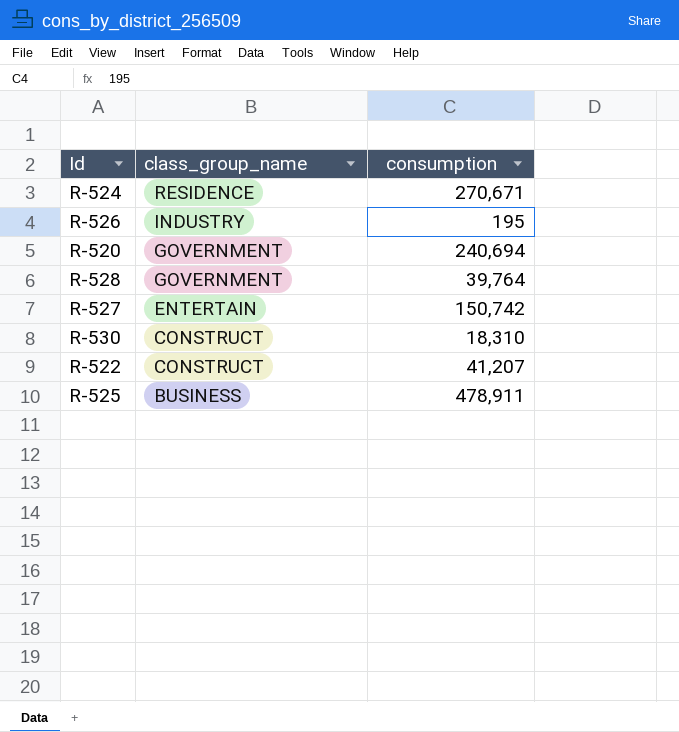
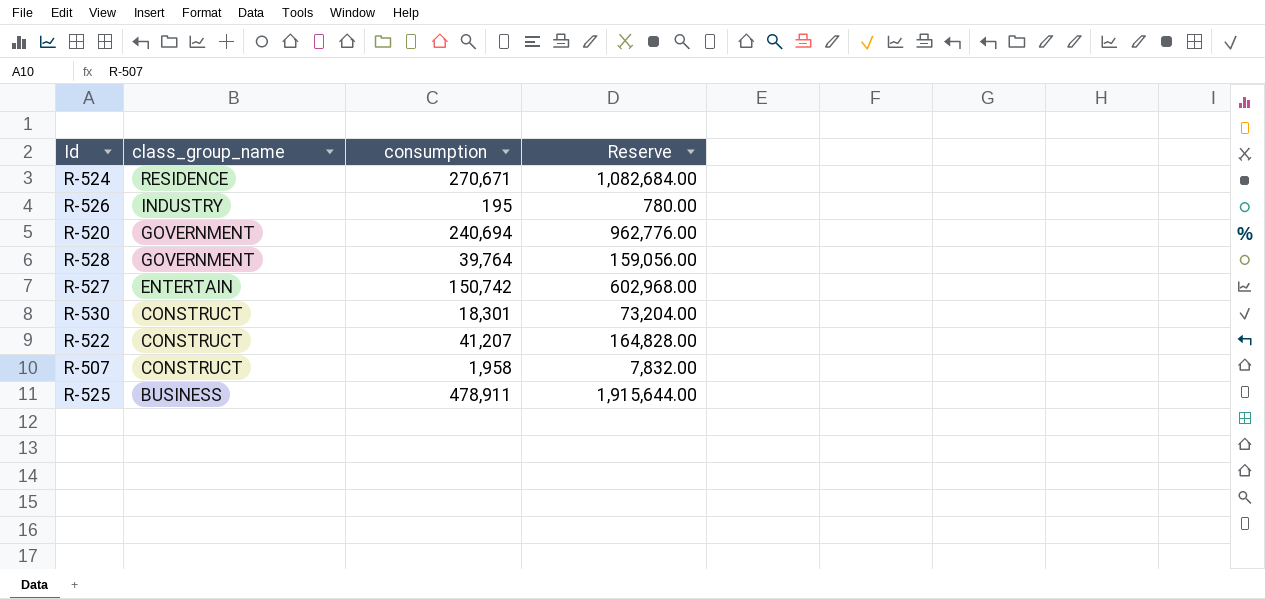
column Reserve | formula: none -> [consumption] * 4
R-530 | consumption: 18,310 -> 18,301
row R-507: none -> CONSTRUCT | 1,958 | 7,832.00

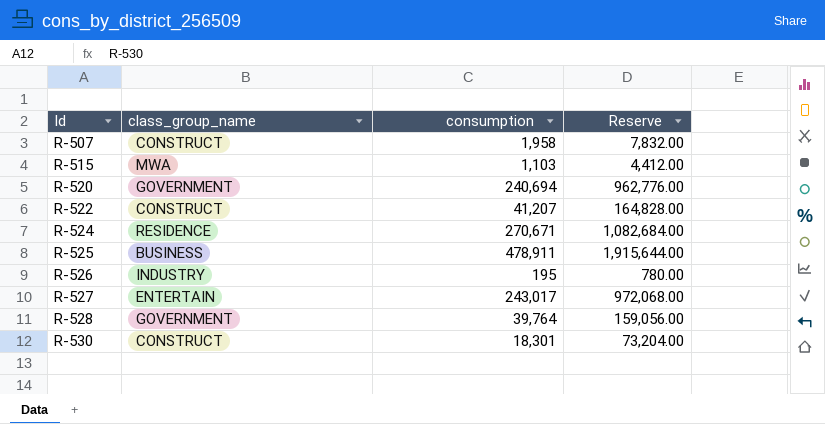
row order: class_group_name descending -> Id ascending
row R-515: none -> MWA | 1,103 | 4,412.00
R-527 | consumption: 150,742 -> 243,017
R-527 | Reserve: 602,968.00 -> 972,068.00

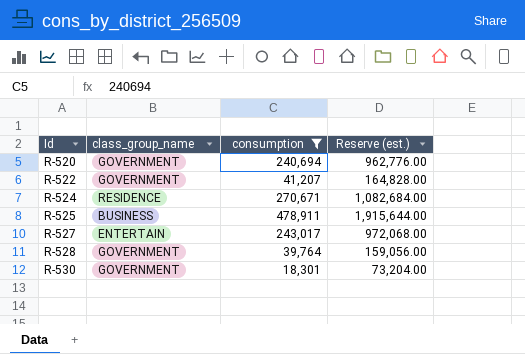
filter: none -> consumption >= 18,301
column name: Reserve -> Reserve (est.)
R-522 | class_group_name: CONSTRUCT -> GOVERNMENT
R-530 | class_group_name: CONSTRUCT -> GOVERNMENT

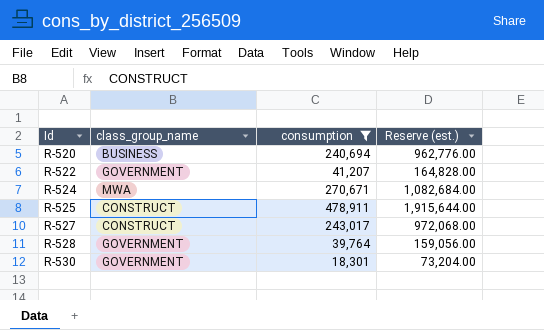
R-520 | class_group_name: GOVERNMENT -> BUSINESS
R-524 | class_group_name: RESIDENCE -> MWA
R-525 | class_group_name: BUSINESS -> CONSTRUCT
R-527 | class_group_name: ENTERTAIN -> CONSTRUCT

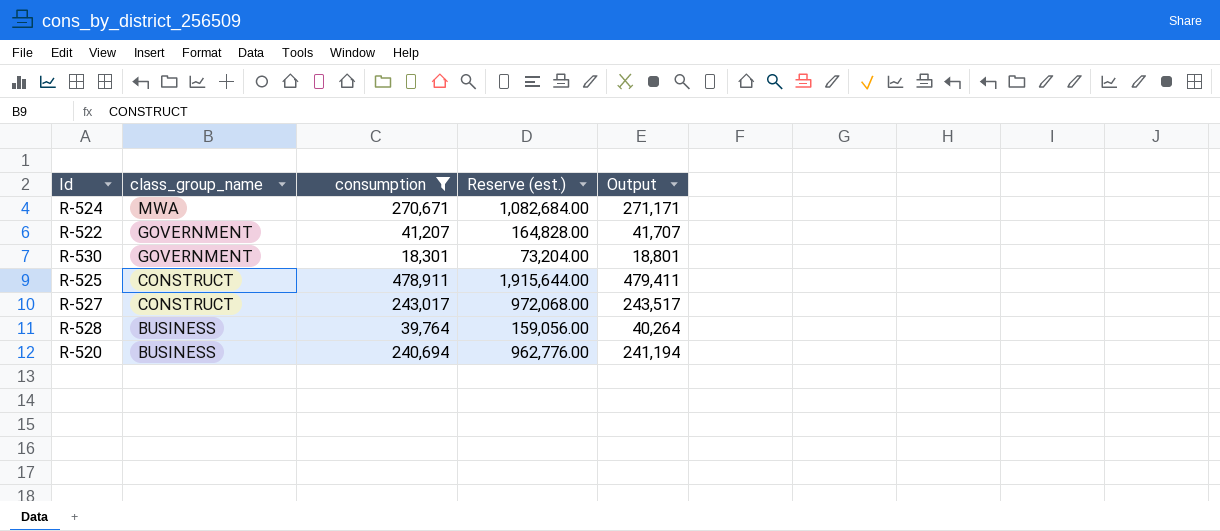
row order: Id ascending -> class_group_name descending
column Output | formula: none -> [consumption] + 500
R-528 | class_group_name: GOVERNMENT -> BUSINESS

